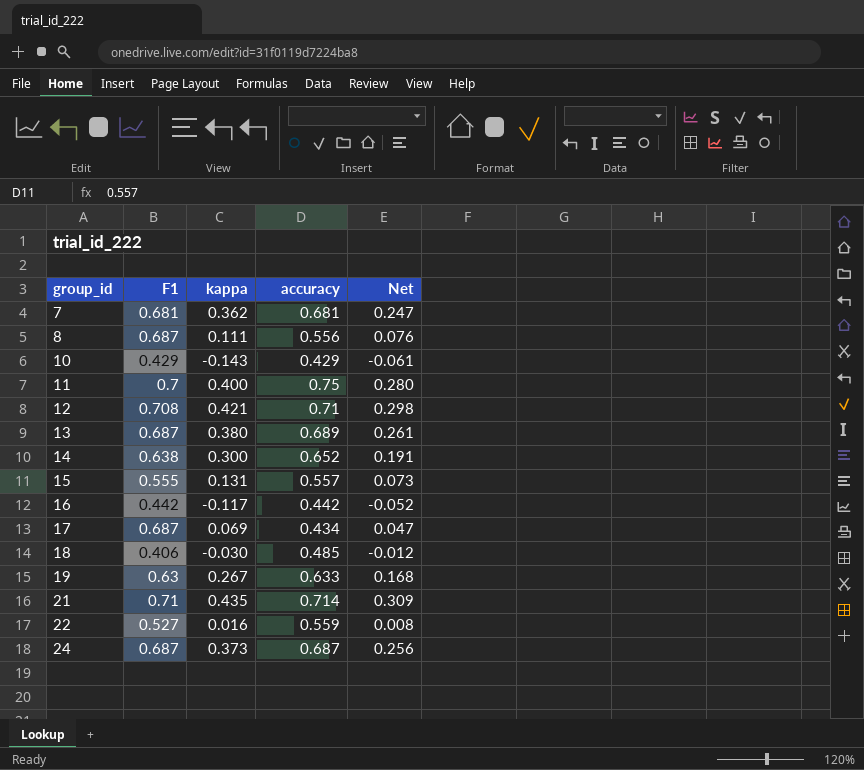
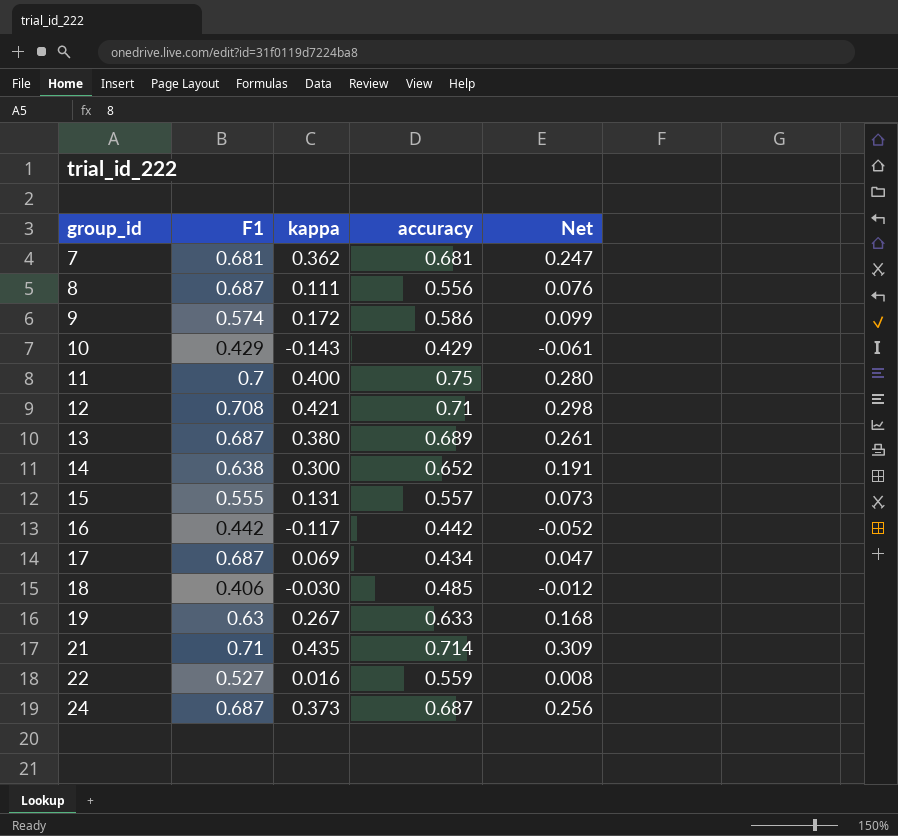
row 9: none -> 0.574 | 0.172 | 0.586 | 0.099

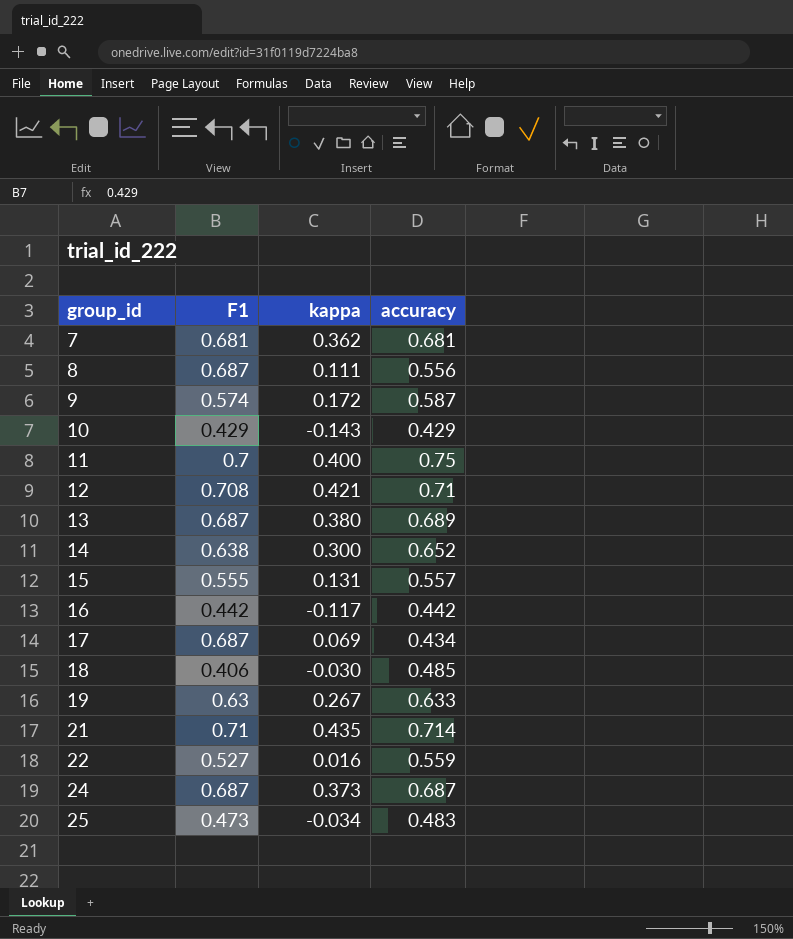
column Net | formula: [F1] * [kappa] -> none
9 | accuracy: 0.586 -> 0.587
row 25: none -> 0.473 | -0.034 | 0.483

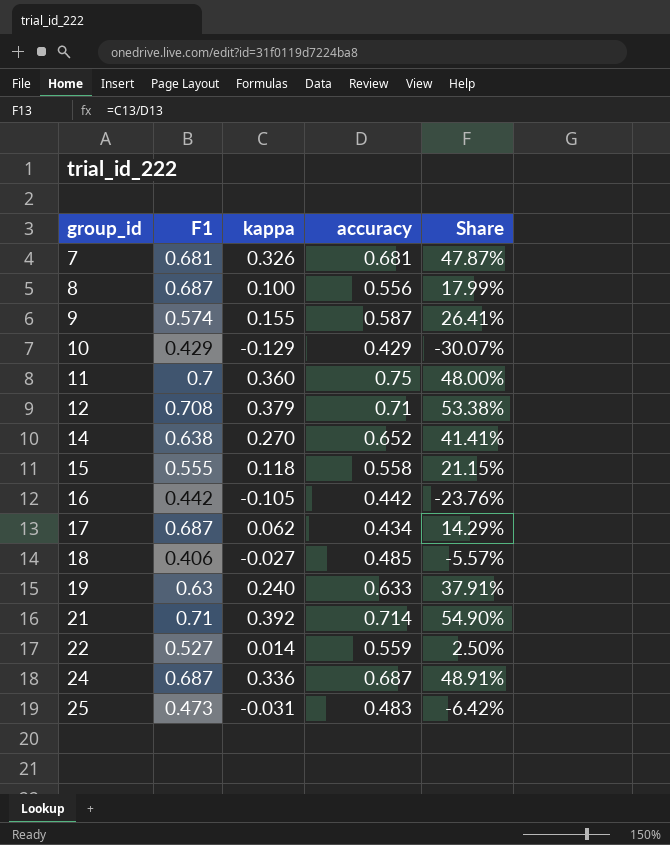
column Share | formula: none -> [kappa] / [accuracy]
row 13: 0.687 | 0.380 | 0.689 -> none
7 | kappa: 0.362 -> 0.326
8 | kappa: 0.111 -> 0.100
9 | kappa: 0.172 -> 0.155
10 | kappa: -0.143 -> -0.129
11 | kappa: 0.400 -> 0.360
12 | kappa: 0.421 -> 0.379
14 | kappa: 0.300 -> 0.270
15 | kappa: 0.131 -> 0.118
15 | accuracy: 0.557 -> 0.558
16 | kappa: -0.117 -> -0.105
17 | kappa: 0.069 -> 0.062
18 | kappa: -0.030 -> -0.027
19 | kappa: 0.267 -> 0.240
21 | kappa: 0.435 -> 0.392
22 | kappa: 0.016 -> 0.014
24 | kappa: 0.373 -> 0.336
25 | kappa: -0.034 -> -0.031

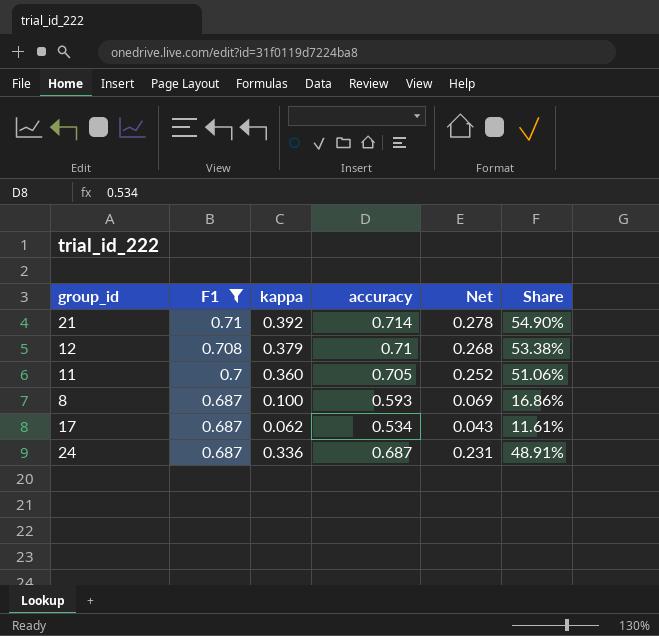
filter: none -> F1 >= 0.687
row order: group_id ascending -> F1 descending
column Net | formula: none -> [F1] * [kappa]
11 | accuracy: 0.75 -> 0.705
11 | Share: 48.00% -> 51.06%
8 | accuracy: 0.556 -> 0.593
8 | Share: 17.99% -> 16.86%
17 | accuracy: 0.434 -> 0.534
17 | Share: 14.29% -> 11.61%

